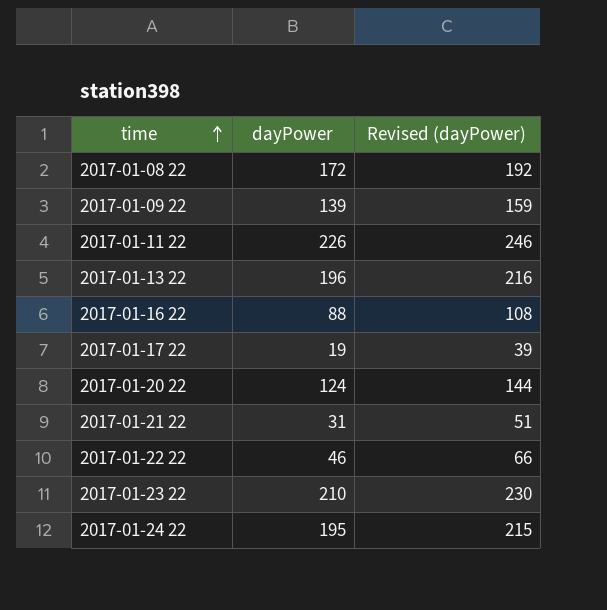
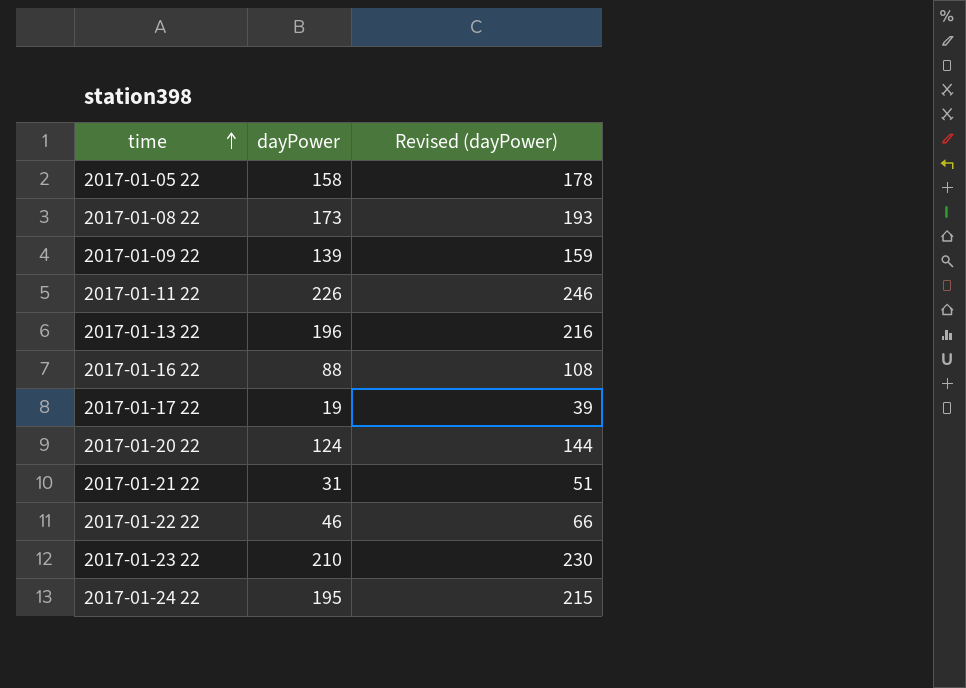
row 2017-01-05 22: none -> 158 | 178
2017-01-08 22 | dayPower: 172 -> 173
2017-01-08 22 | Revised (dayPower): 192 -> 193

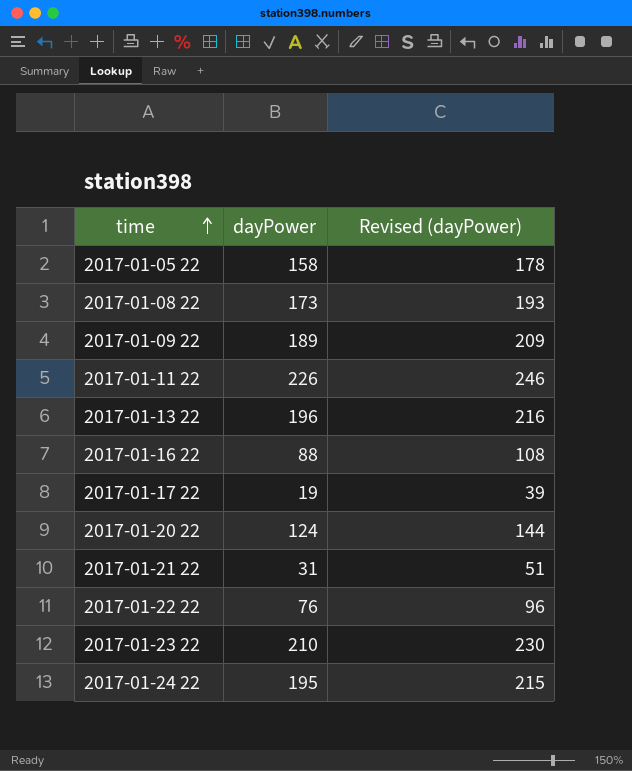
2017-01-09 22 | dayPower: 139 -> 189
2017-01-09 22 | Revised (dayPower): 159 -> 209
2017-01-22 22 | dayPower: 46 -> 76
2017-01-22 22 | Revised (dayPower): 66 -> 96

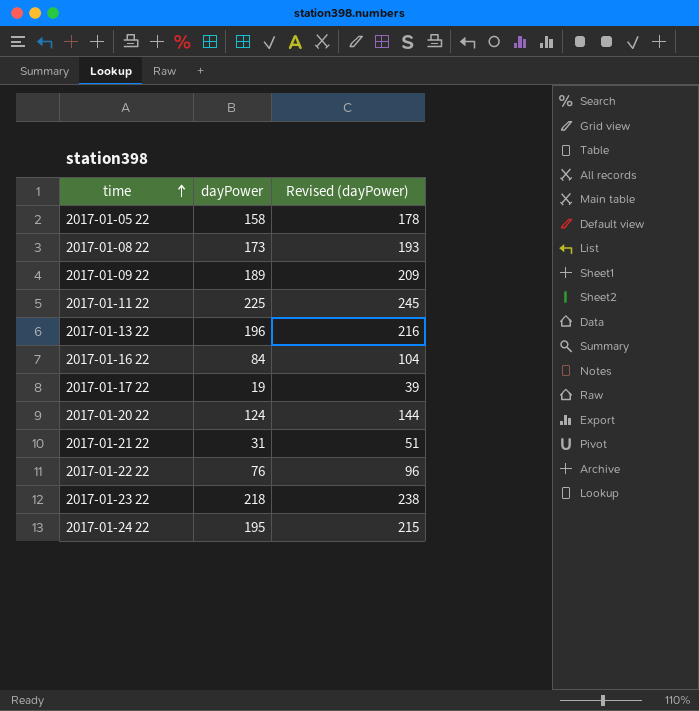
2017-01-11 22 | dayPower: 226 -> 225
2017-01-11 22 | Revised (dayPower): 246 -> 245
2017-01-16 22 | dayPower: 88 -> 84
2017-01-16 22 | Revised (dayPower): 108 -> 104
2017-01-23 22 | dayPower: 210 -> 218
2017-01-23 22 | Revised (dayPower): 230 -> 238

